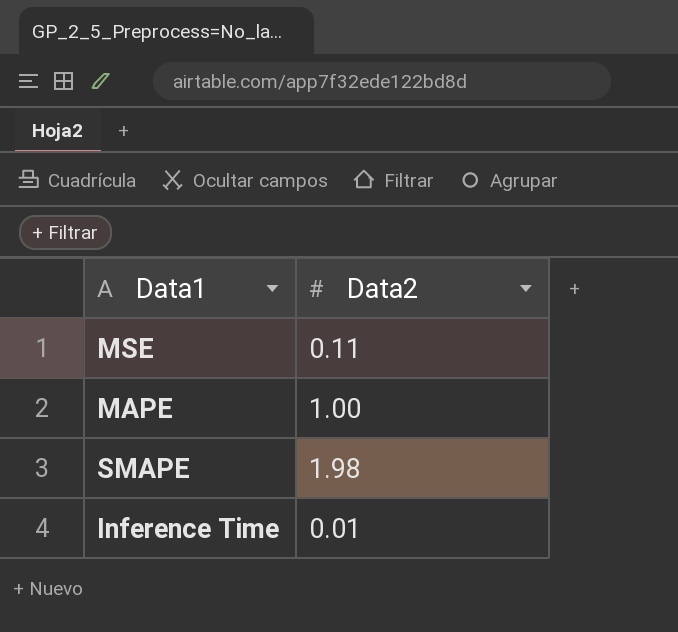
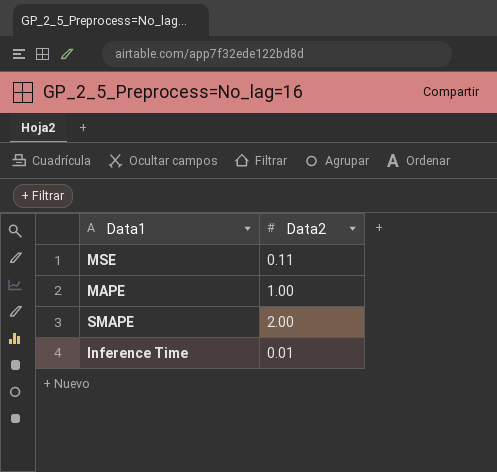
SMAPE | Data2: 1.98 -> 2.00

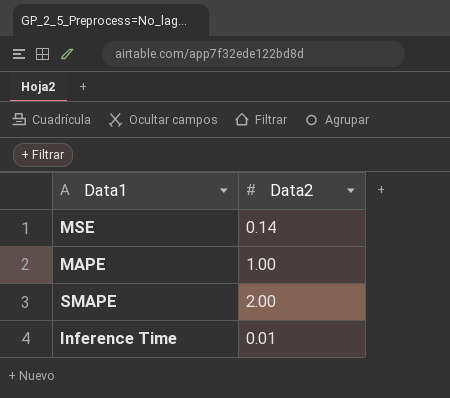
MSE | Data2: 0.11 -> 0.14

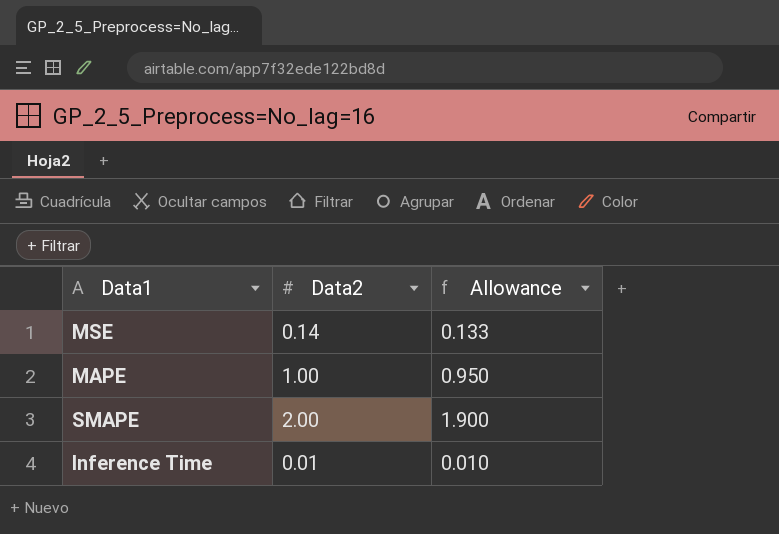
column Allowance | formula: none -> [Data2] * 0.95

